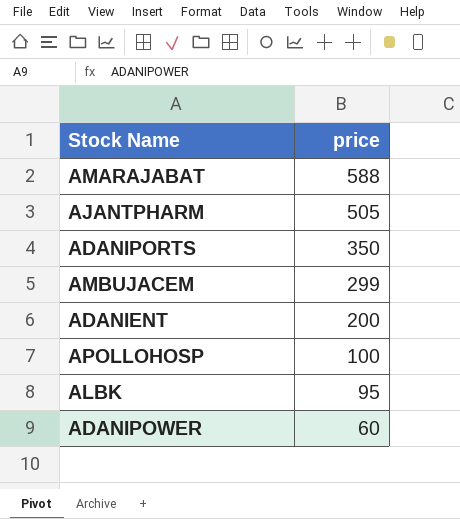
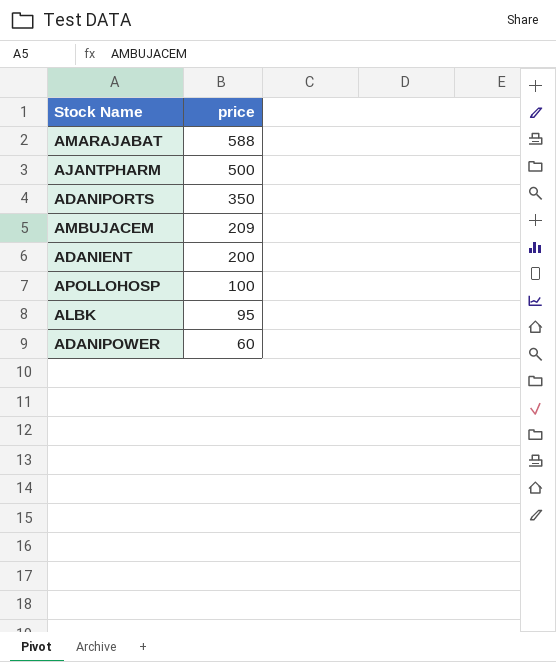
AJANTPHARM | price: 505 -> 500
AMBUJACEM | price: 299 -> 209

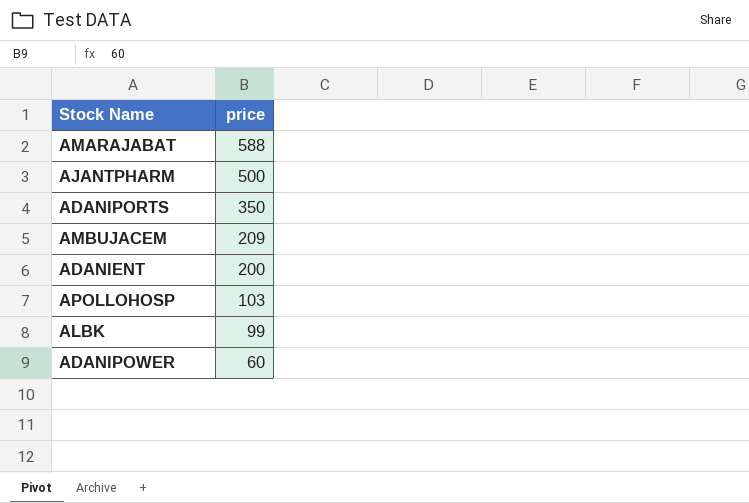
APOLLOHOSP | price: 100 -> 103
ALBK | price: 95 -> 99

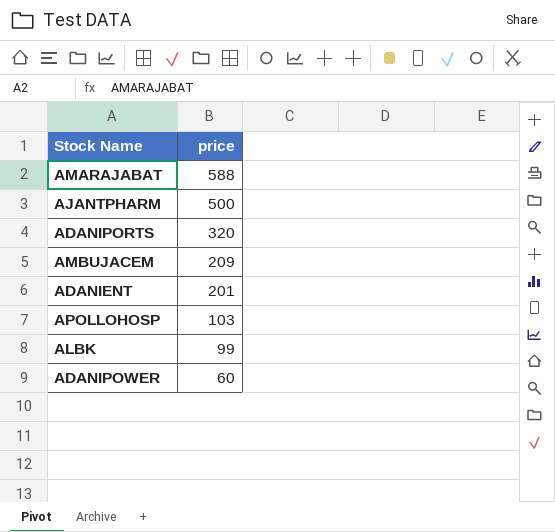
ADANIPORTS | price: 350 -> 320
ADANIENT | price: 200 -> 201

